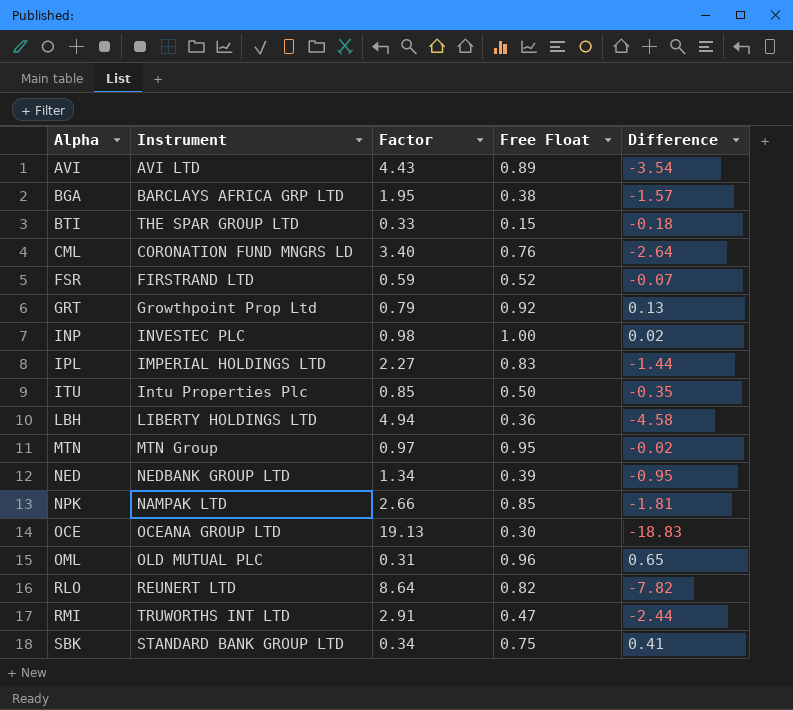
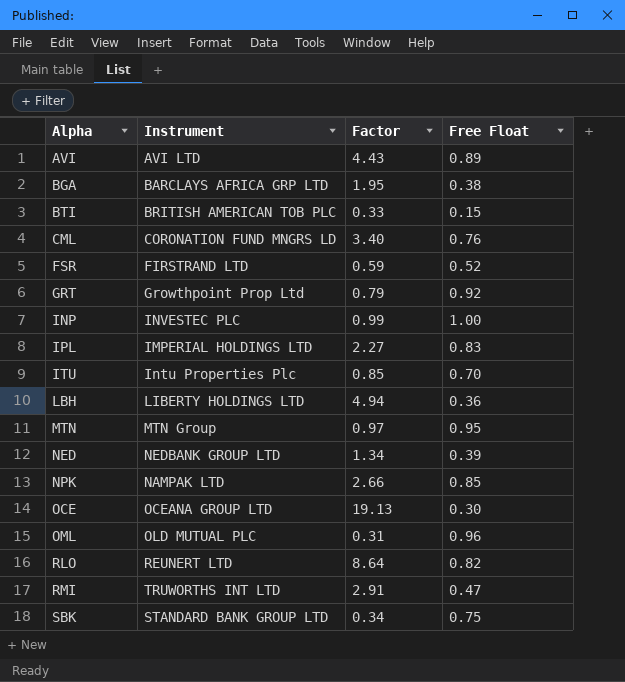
column Difference | formula: [Free Float] - [Factor] -> none
BTI | Instrument: THE SPAR GROUP LTD -> BRITISH AMERICAN TOB PLC
INP | Factor: 0.98 -> 0.99
ITU | Free Float: 0.50 -> 0.70

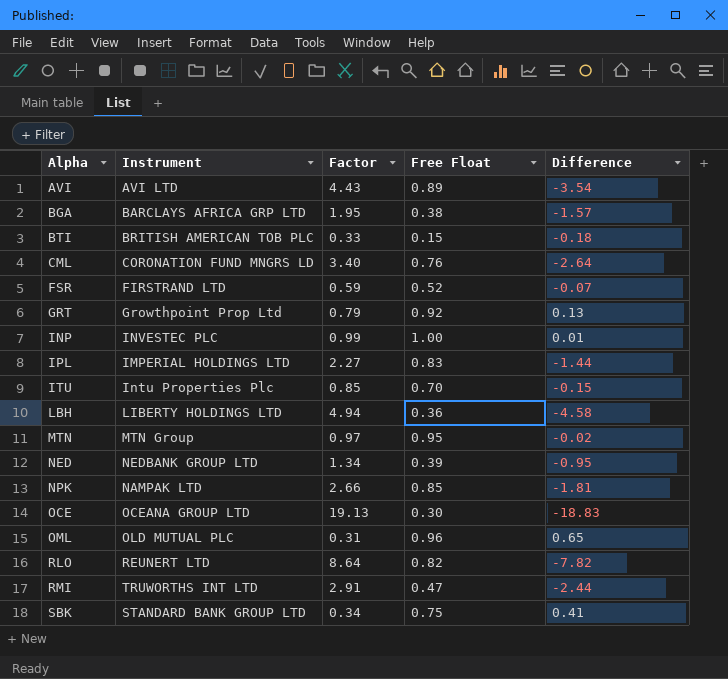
column Difference | formula: none -> [Free Float] - [Factor]

